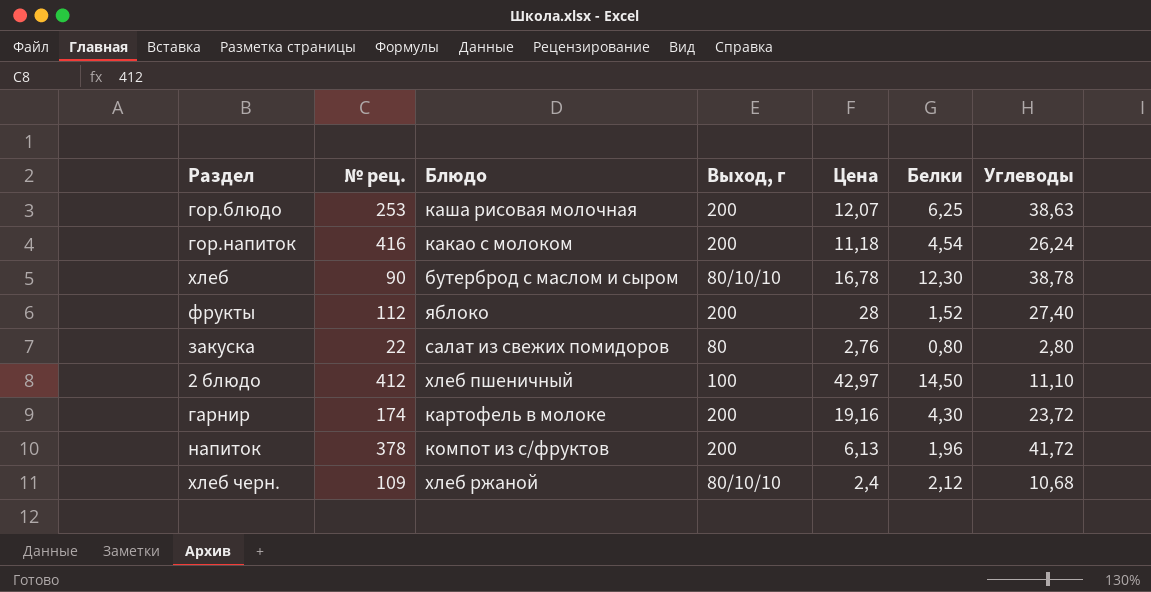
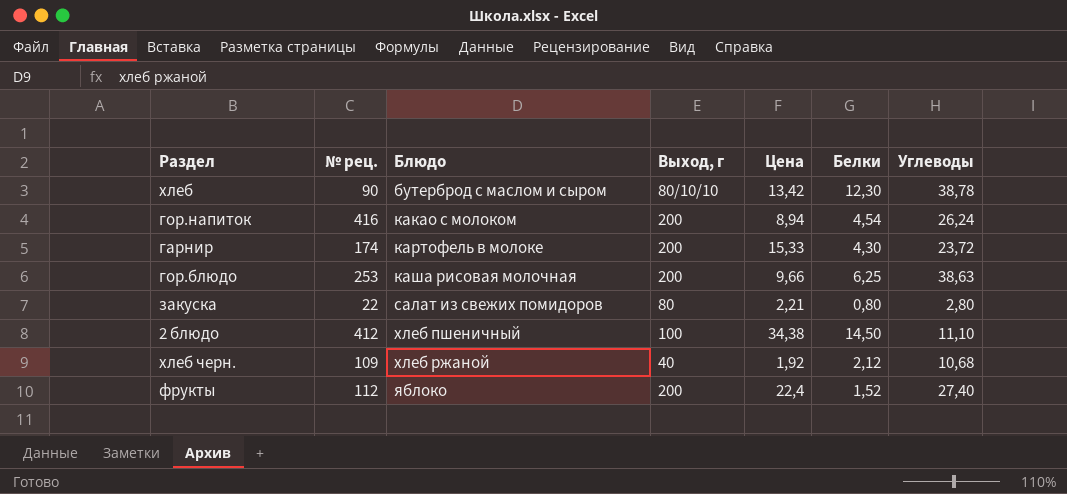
row order: none -> Блюдо ascending
row напиток: 378 | компот из с/фруктов | 200 | 6,13 | 1,96 | 41,72 -> none
хлеб | Цена: 16,78 -> 13,42
гор.напиток | Цена: 11,18 -> 8,94
гарнир | Цена: 19,16 -> 15,33
гор.блюдо | Цена: 12,07 -> 9,66
закуска | Цена: 2,76 -> 2,21
2 блюдо | Цена: 42,97 -> 34,38
хлеб черн. | Выход, г: 80/10/10 -> 40
хлеб черн. | Цена: 2,4 -> 1,92
фрукты | Цена: 28 -> 22,4

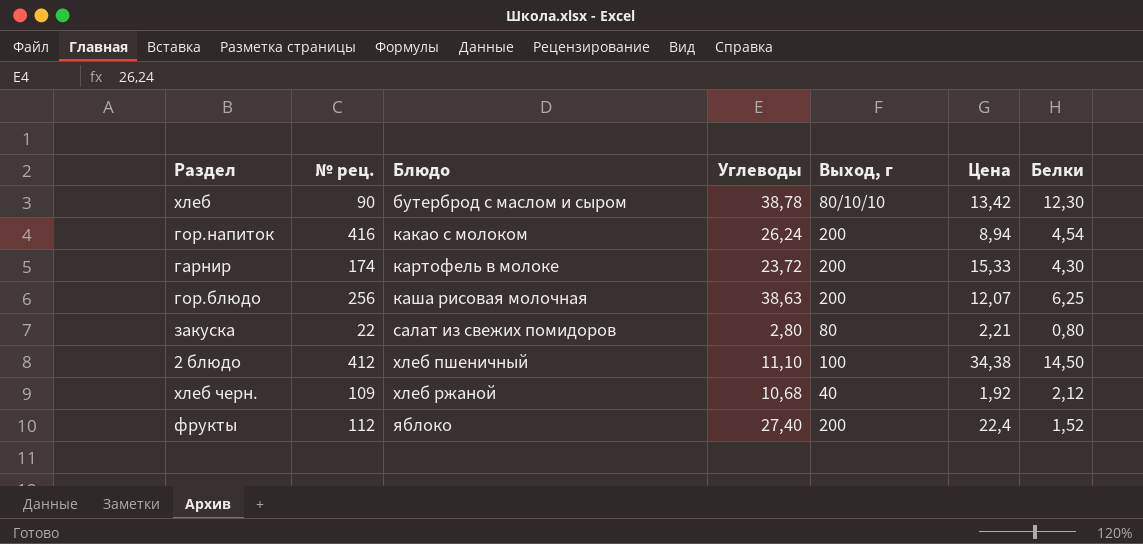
column Углеводы | position: 7 -> 4
гор.блюдо | № рец.: 253 -> 256
гор.блюдо | Цена: 9,66 -> 12,07

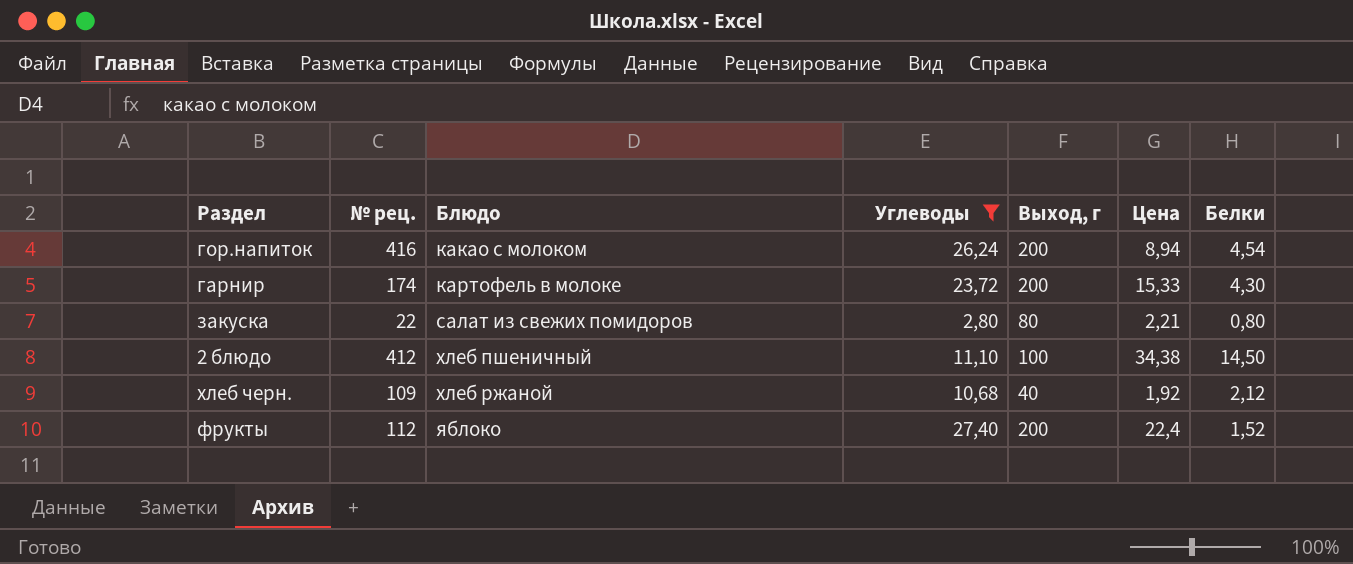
filter: none -> Углеводы <= 27,40

